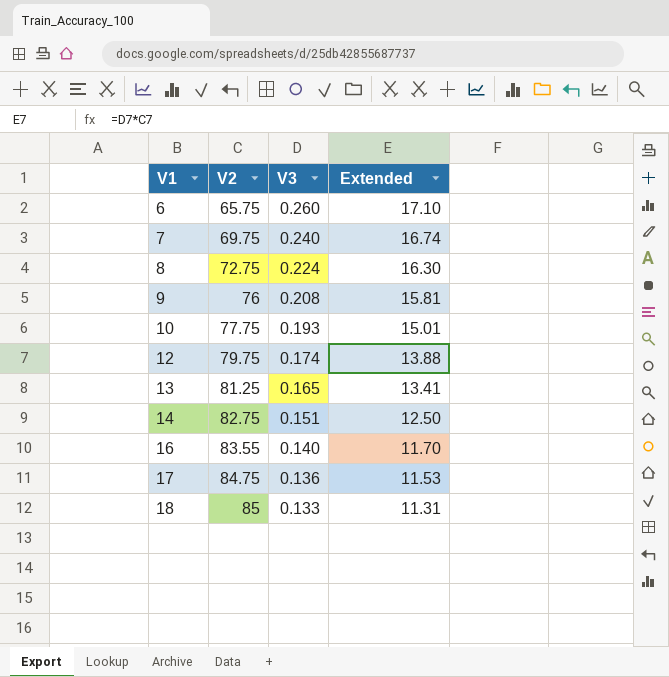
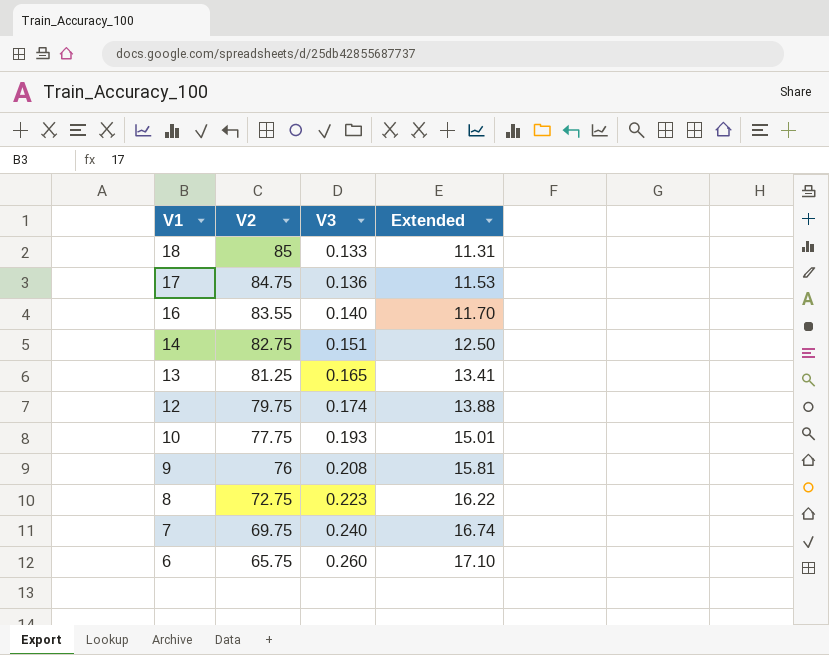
row order: V1 ascending -> V1 descending
8 | V3: 0.224 -> 0.223
8 | Extended: 16.30 -> 16.22

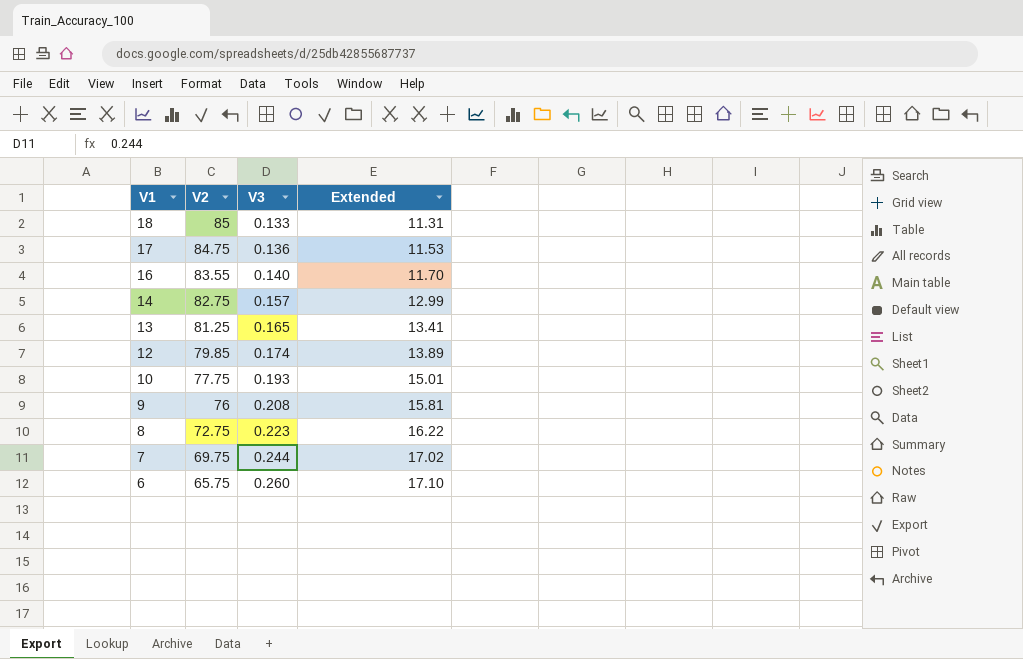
14 | V3: 0.151 -> 0.157
14 | Extended: 12.50 -> 12.99
12 | V2: 79.75 -> 79.85
12 | Extended: 13.88 -> 13.89
7 | V3: 0.240 -> 0.244
7 | Extended: 16.74 -> 17.02

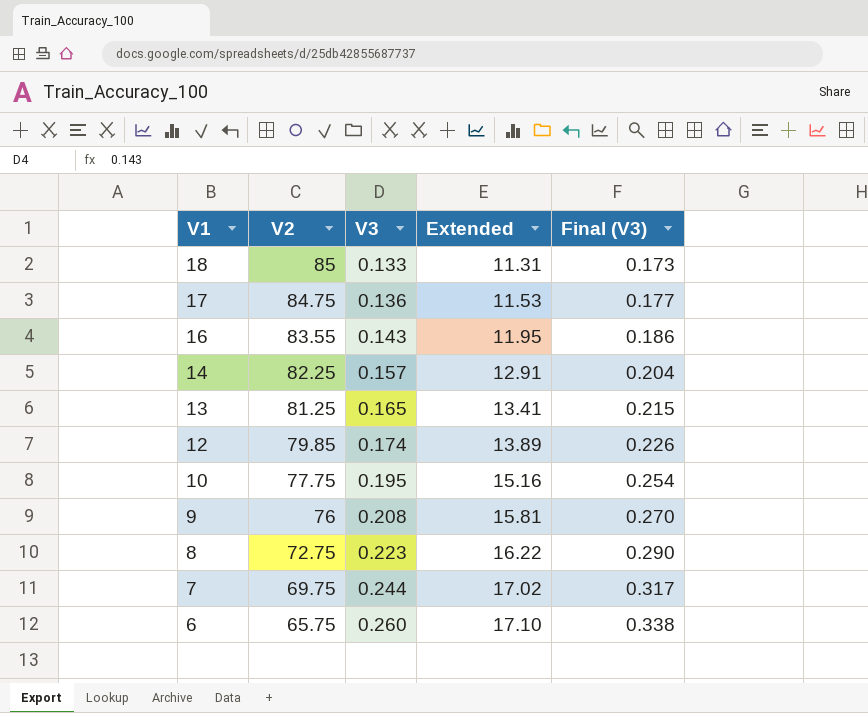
column Final (V3) | formula: none -> [V3] * 1.3
16 | V3: 0.140 -> 0.143
16 | Extended: 11.70 -> 11.95
14 | V2: 82.75 -> 82.25
14 | Extended: 12.99 -> 12.91
10 | V3: 0.193 -> 0.195
10 | Extended: 15.01 -> 15.16

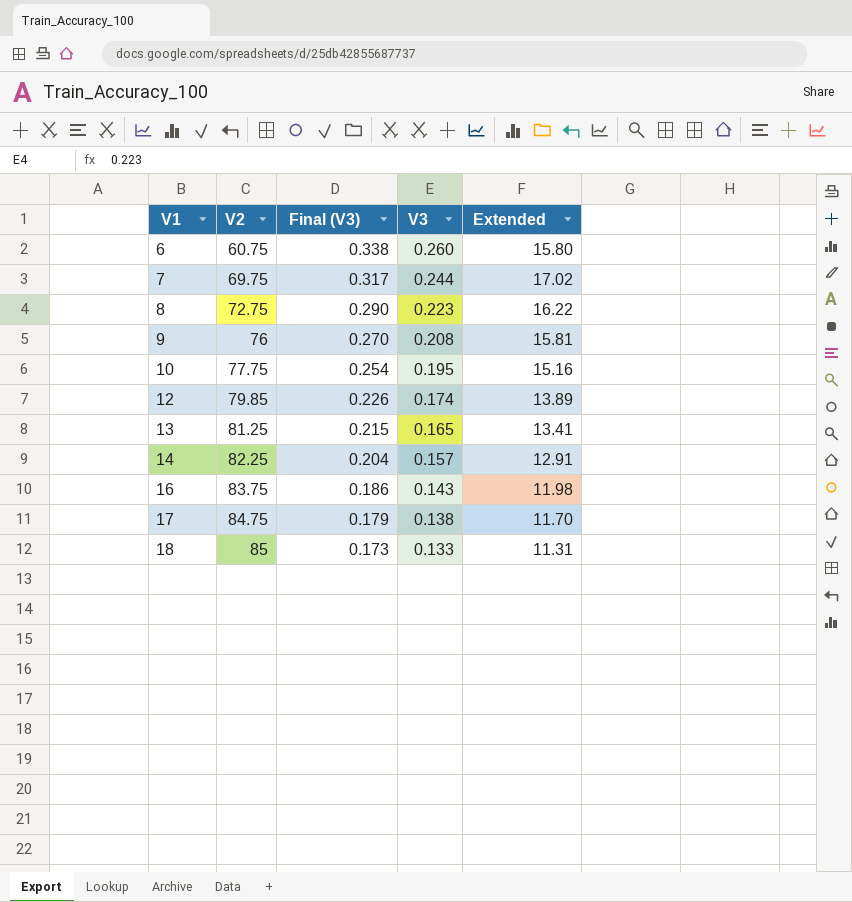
row order: V1 descending -> V1 ascending
column Final (V3) | position: 5 -> 3
6 | V2: 65.75 -> 60.75
6 | Extended: 17.10 -> 15.80
16 | V2: 83.55 -> 83.75
16 | Extended: 11.95 -> 11.98
17 | Final (V3): 0.177 -> 0.179
17 | V3: 0.136 -> 0.138
17 | Extended: 11.53 -> 11.70

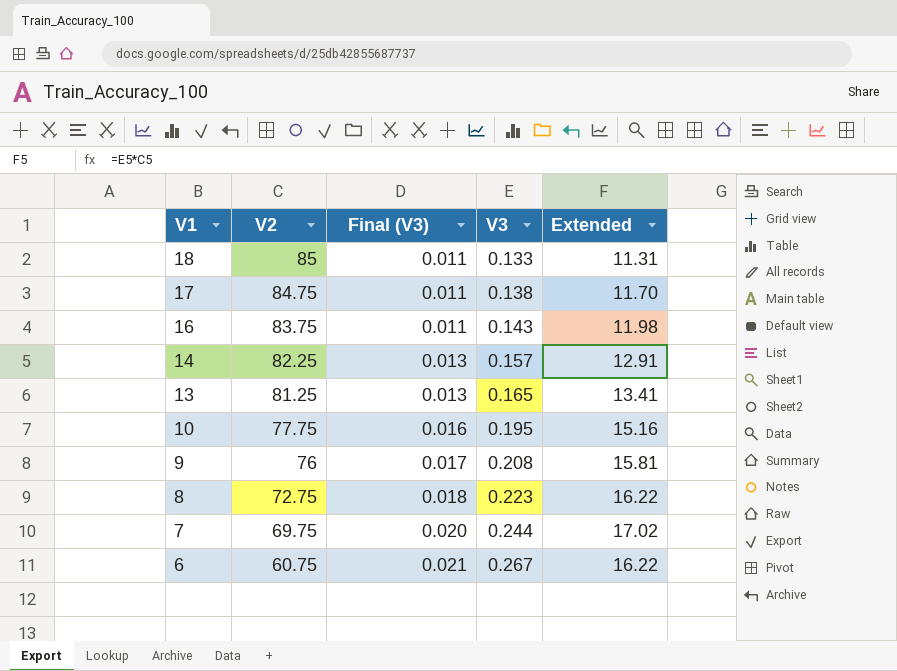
row order: V1 ascending -> V1 descending
column Final (V3) | formula: [V3] * 1.3 -> [V3] * 0.08
row 12: 79.85 | 0.226 | 0.174 | 13.89 -> none
6 | V3: 0.260 -> 0.267
6 | Extended: 15.80 -> 16.22

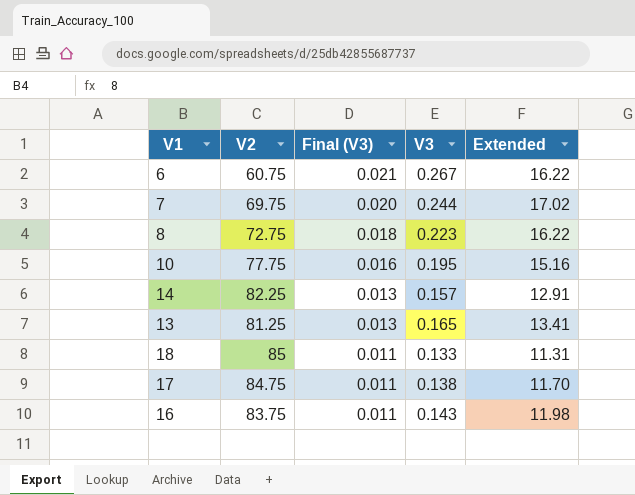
row order: V1 descending -> Final (V3) descending
row 9: 76 | 0.017 | 0.208 | 15.81 -> none

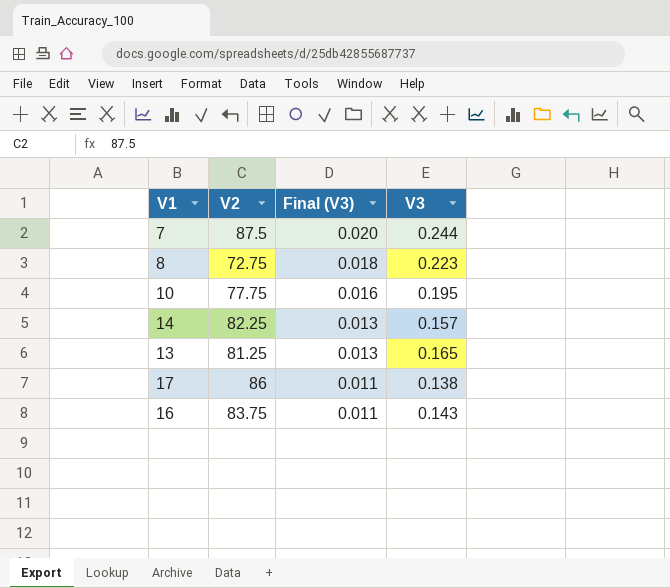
column Extended | formula: [V2] * [V3] -> none
row 6: 60.75 | 0.021 | 0.267 | 16.22 -> none
row 18: 85 | 0.011 | 0.133 | 11.31 -> none
7 | V2: 69.75 -> 87.5
17 | V2: 84.75 -> 86

